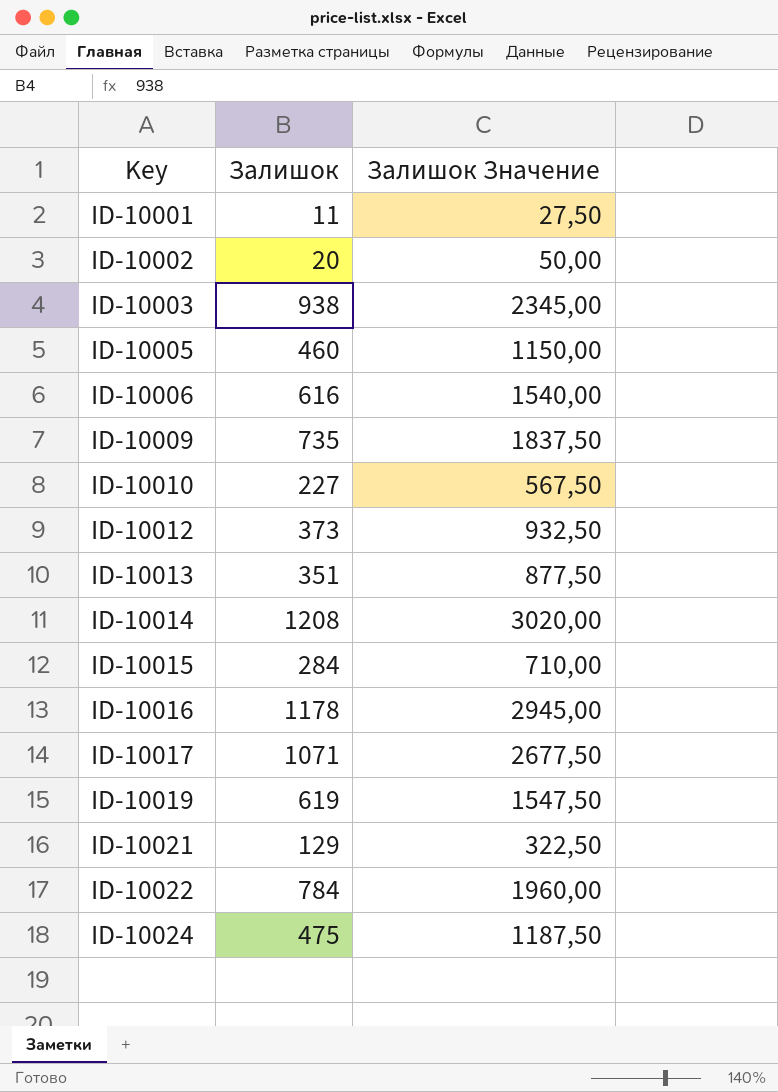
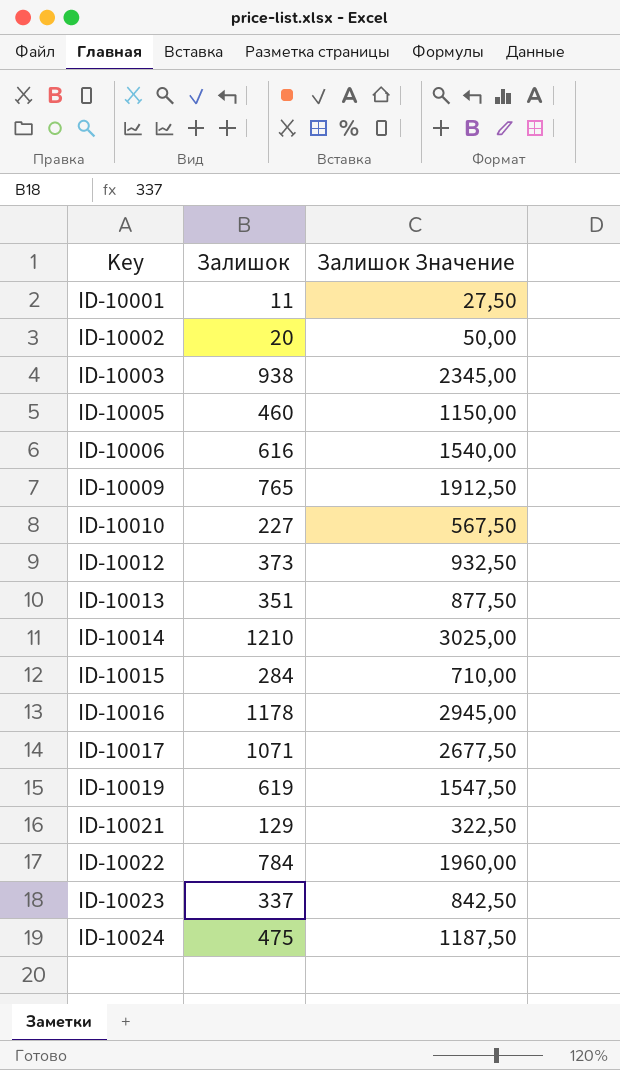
ID-10009 | Залишок: 735 -> 765
ID-10009 | Залишок Значение: 1837,50 -> 1912,50
ID-10014 | Залишок: 1208 -> 1210
ID-10014 | Залишок Значение: 3020,00 -> 3025,00
row ID-10023: none -> 337 | 842,50

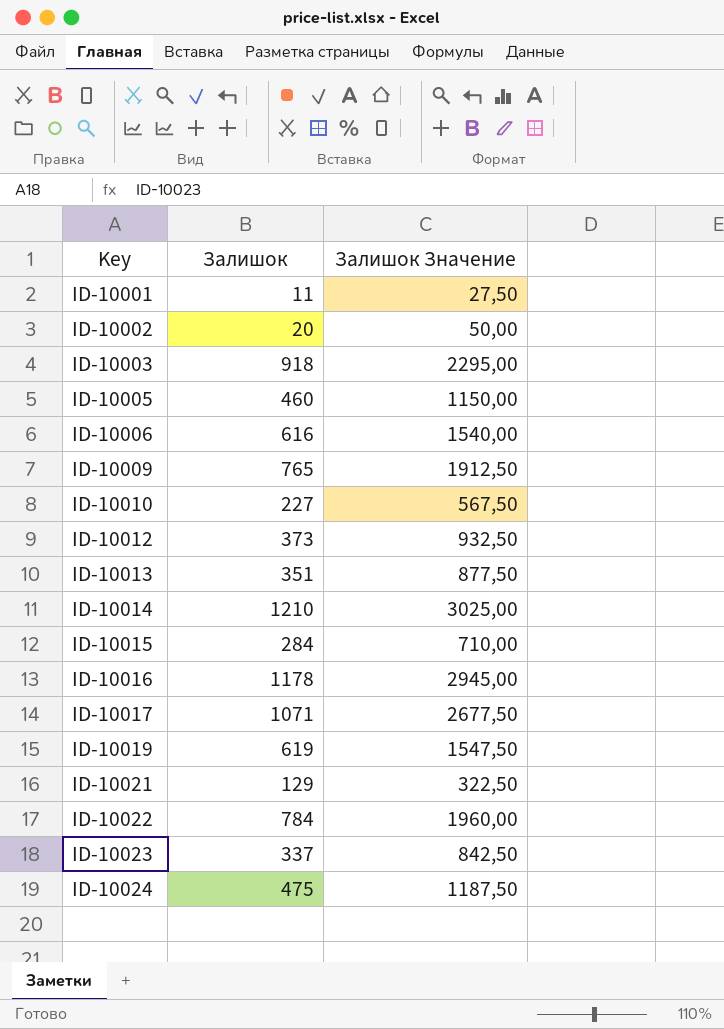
ID-10003 | Залишок: 938 -> 918
ID-10003 | Залишок Значение: 2345,00 -> 2295,00

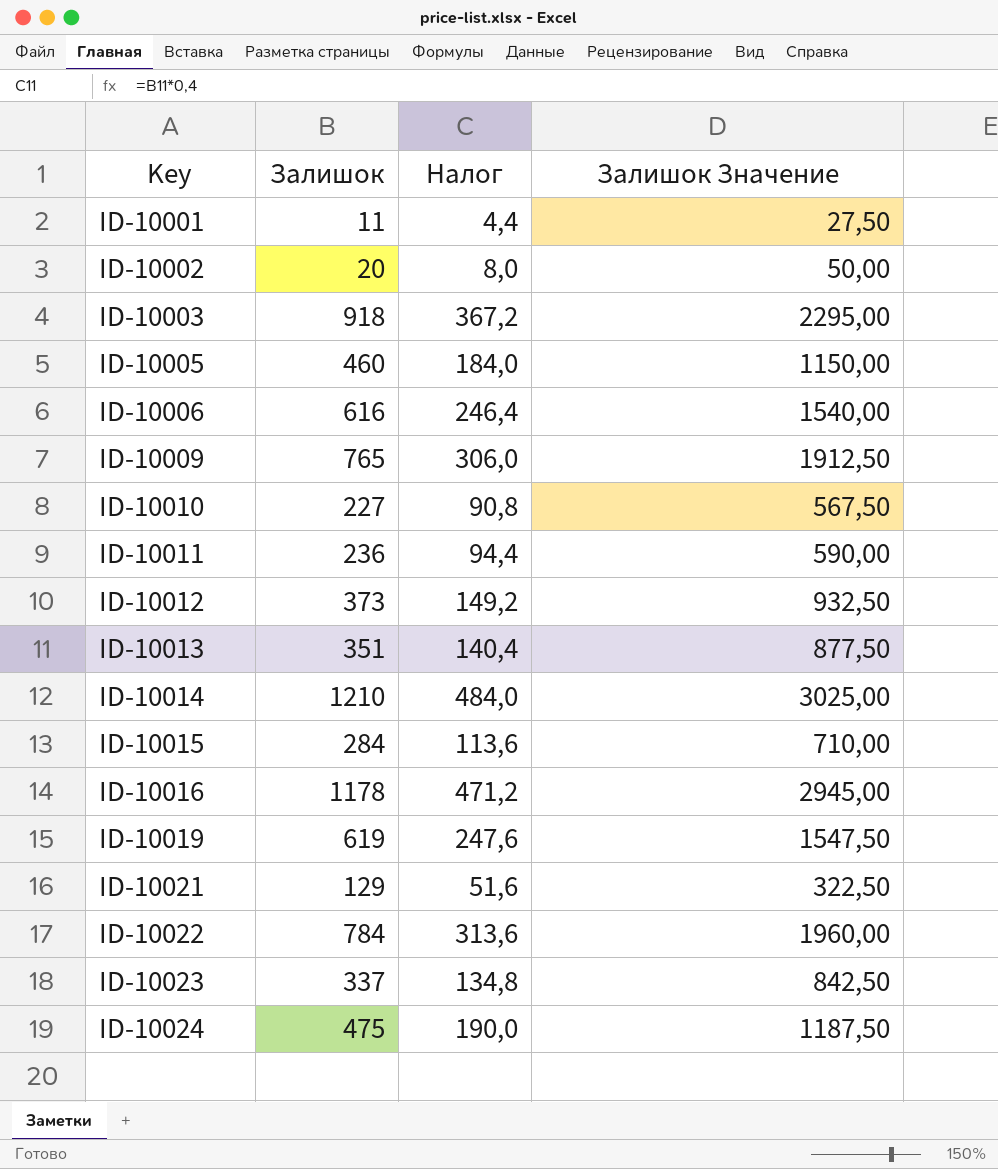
column Налог | formula: none -> [Залишок] * 0,4
row ID-10017: 1071 | 2677,50 -> none
row ID-10011: none -> 236 | 94,4 | 590,00

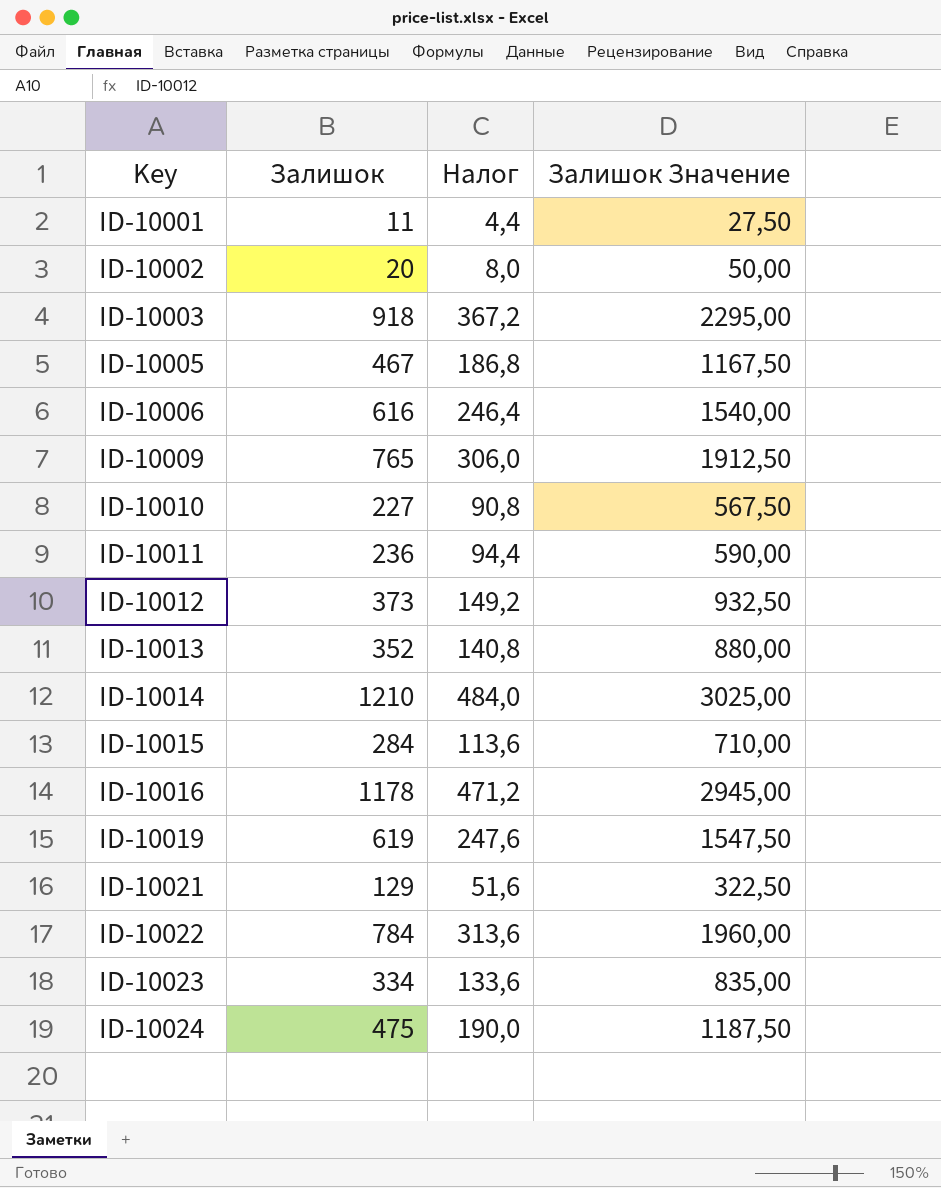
ID-10005 | Залишок: 460 -> 467
ID-10005 | Налог: 184,0 -> 186,8
ID-10005 | Залишок Значение: 1150,00 -> 1167,50
ID-10013 | Залишок: 351 -> 352
ID-10013 | Налог: 140,4 -> 140,8
ID-10013 | Залишок Значение: 877,50 -> 880,00
ID-10023 | Залишок: 337 -> 334
ID-10023 | Налог: 134,8 -> 133,6
ID-10023 | Залишок Значение: 842,50 -> 835,00

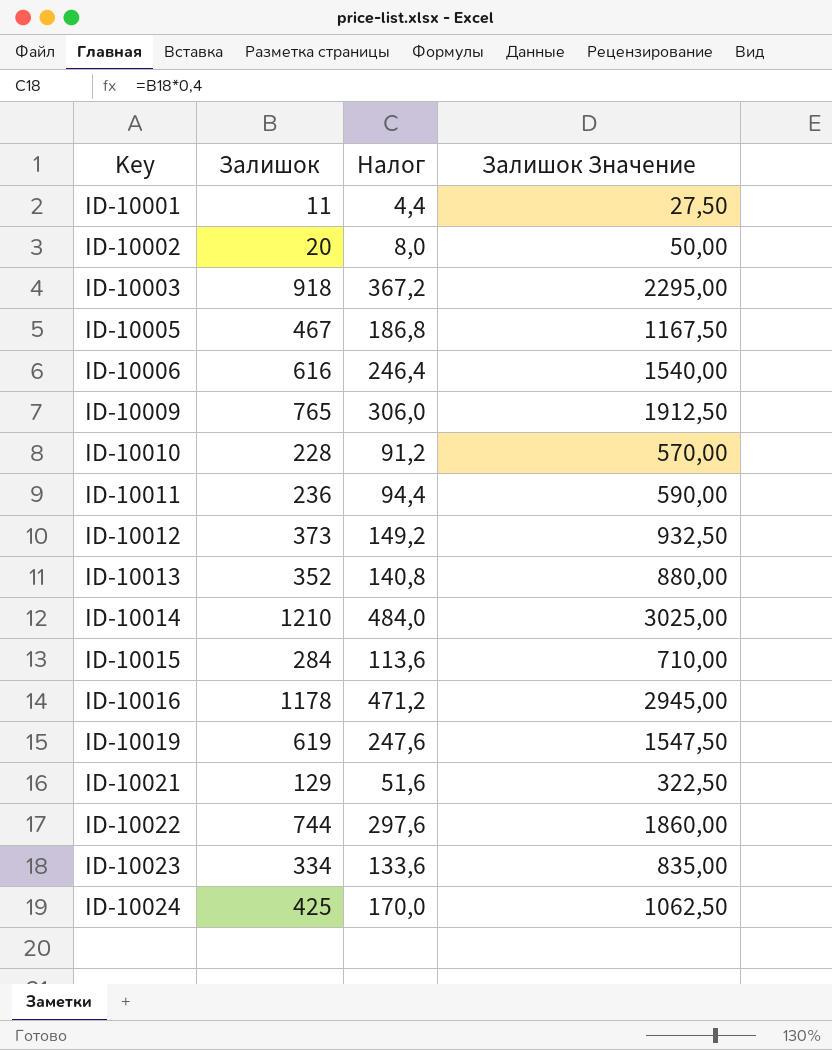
ID-10010 | Залишок: 227 -> 228
ID-10010 | Налог: 90,8 -> 91,2
ID-10010 | Залишок Значение: 567,50 -> 570,00
ID-10022 | Залишок: 784 -> 744
ID-10022 | Налог: 313,6 -> 297,6
ID-10022 | Залишок Значение: 1960,00 -> 1860,00
ID-10024 | Залишок: 475 -> 425
ID-10024 | Налог: 190,0 -> 170,0
ID-10024 | Залишок Значение: 1187,50 -> 1062,50

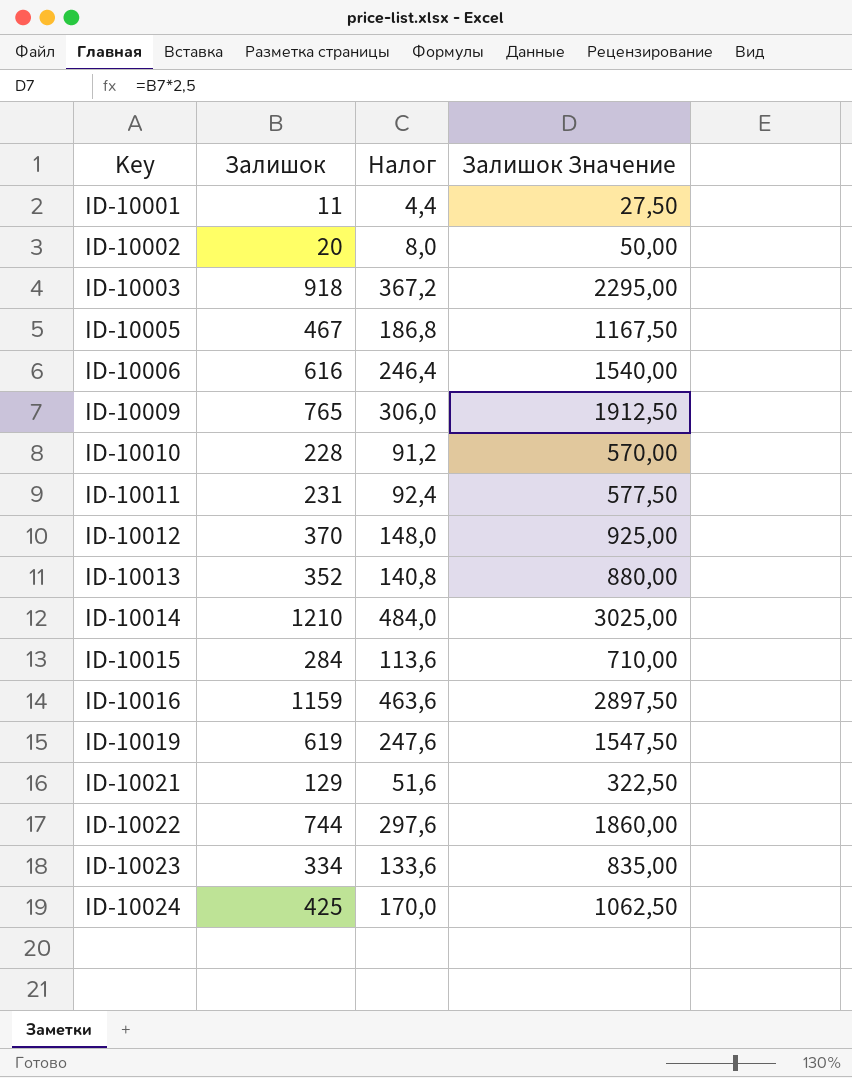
ID-10011 | Залишок: 236 -> 231
ID-10011 | Налог: 94,4 -> 92,4
ID-10011 | Залишок Значение: 590,00 -> 577,50
ID-10012 | Залишок: 373 -> 370
ID-10012 | Налог: 149,2 -> 148,0
ID-10012 | Залишок Значение: 932,50 -> 925,00
ID-10016 | Залишок: 1178 -> 1159
ID-10016 | Налог: 471,2 -> 463,6
ID-10016 | Залишок Значение: 2945,00 -> 2897,50

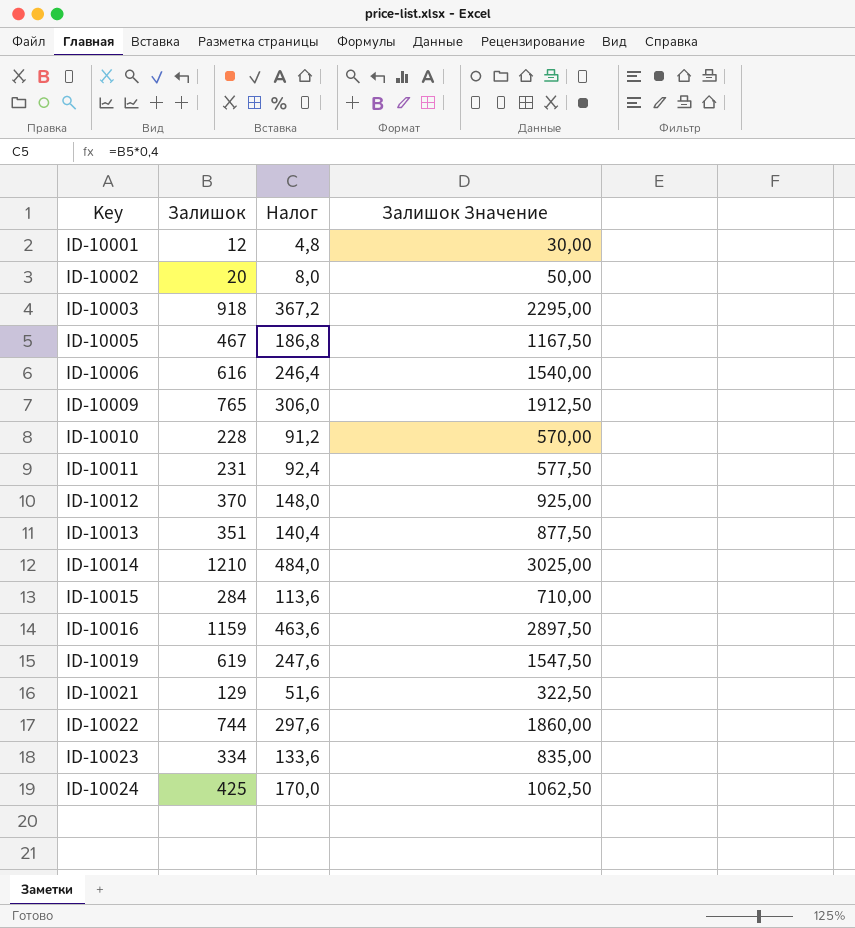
ID-10001 | Залишок: 11 -> 12
ID-10001 | Налог: 4,4 -> 4,8
ID-10001 | Залишок Значение: 27,50 -> 30,00
ID-10013 | Залишок: 352 -> 351
ID-10013 | Налог: 140,8 -> 140,4
ID-10013 | Залишок Значение: 880,00 -> 877,50

